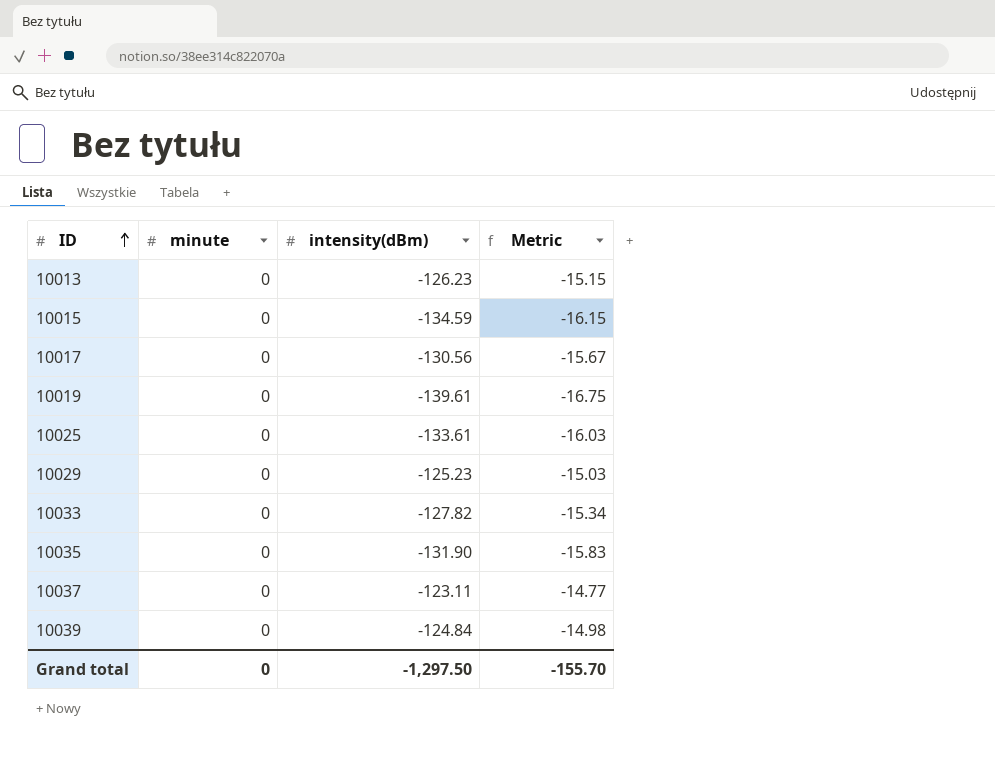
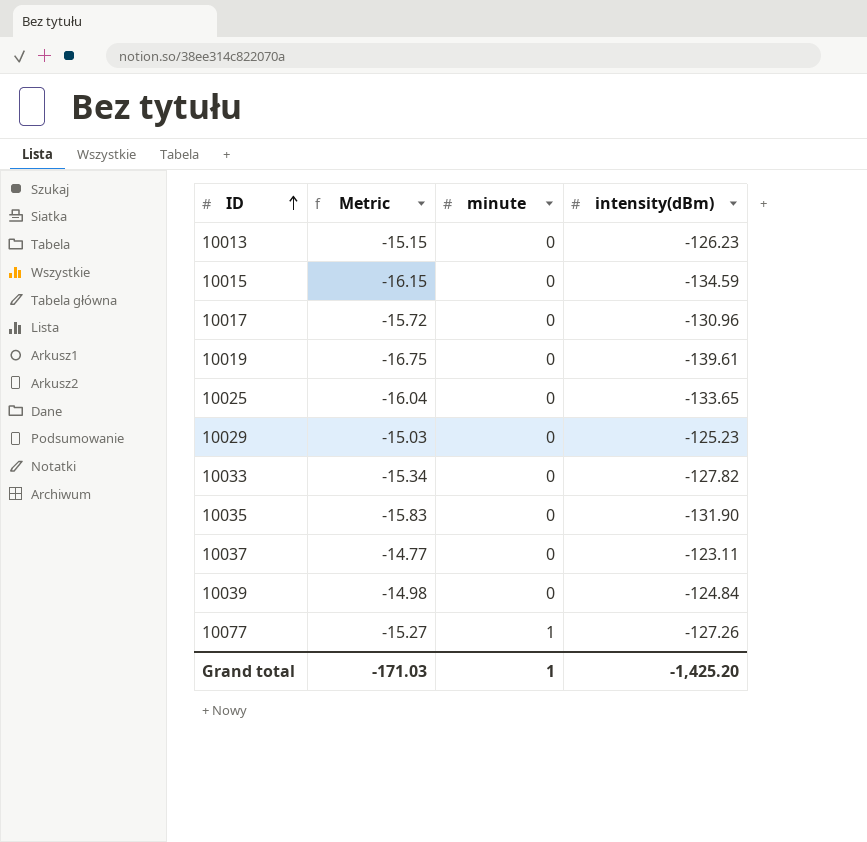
column Metric | position: 4 -> 2
10017 | Metric: -15.67 -> -15.72
10017 | intensity(dBm): -130.56 -> -130.96
10025 | Metric: -16.03 -> -16.04
10025 | intensity(dBm): -133.61 -> -133.65
row 10077: none -> -15.27 | 1 | -127.26
Grand total | Metric: -155.70 -> -171.03
Grand total | minute: 0 -> 1
Grand total | intensity(dBm): -1,297.50 -> -1,425.20

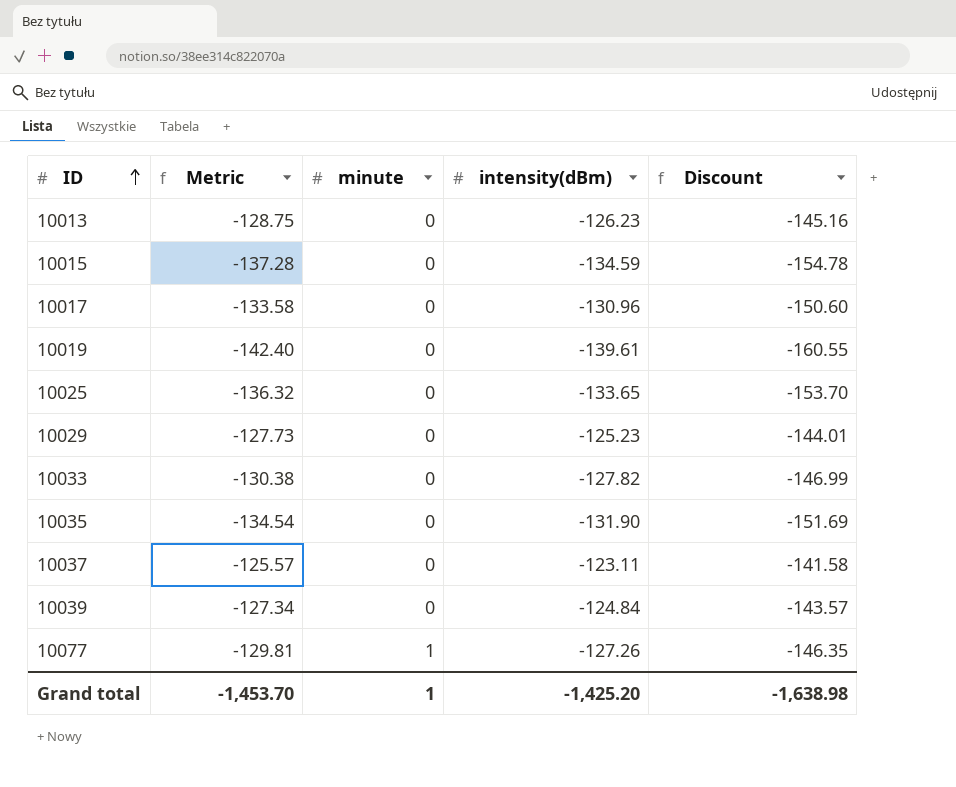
column Metric | formula: [intensity(dBm)] * 0.12 -> [intensity(dBm)] * 1.02
column Discount | formula: none -> [intensity(dBm)] * 1.15
Grand total | Metric: -171.03 -> -1,453.70

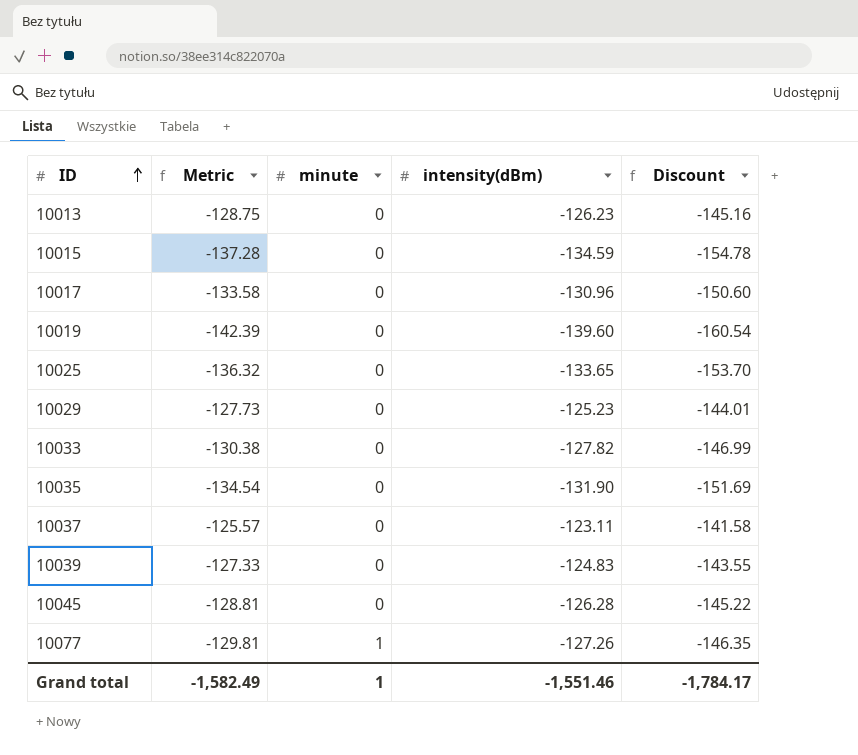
10019 | Metric: -142.40 -> -142.39
10019 | intensity(dBm): -139.61 -> -139.60
10019 | Discount: -160.55 -> -160.54
10039 | Metric: -127.34 -> -127.33
10039 | intensity(dBm): -124.84 -> -124.83
10039 | Discount: -143.57 -> -143.55
row 10045: none -> -128.81 | 0 | -126.28 | -145.22
Grand total | Metric: -1,453.70 -> -1,582.49
Grand total | intensity(dBm): -1,425.20 -> -1,551.46
Grand total | Discount: -1,638.98 -> -1,784.17

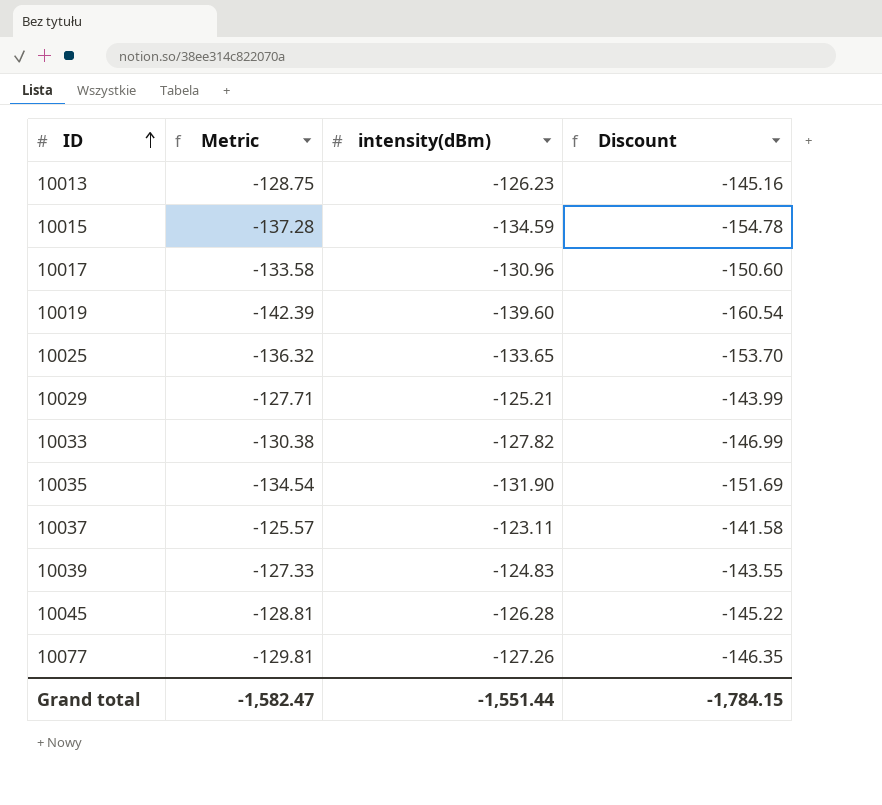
column minute | position: 3 -> none
10029 | Metric: -127.73 -> -127.71
10029 | intensity(dBm): -125.23 -> -125.21
10029 | Discount: -144.01 -> -143.99
Grand total | Metric: -1,582.49 -> -1,582.47
Grand total | intensity(dBm): -1,551.46 -> -1,551.44
Grand total | Discount: -1,784.17 -> -1,784.15

